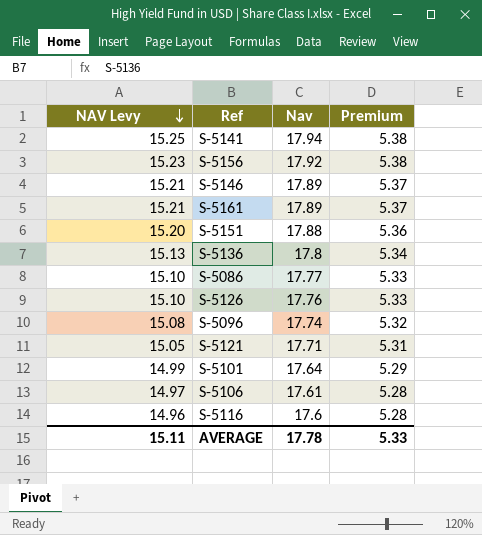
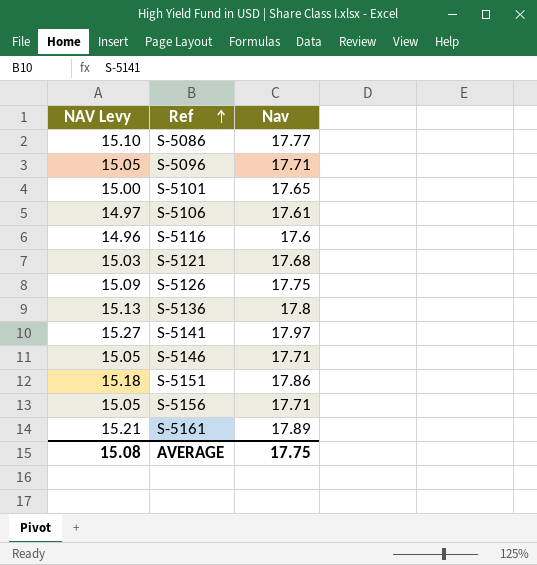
row order: NAV Levy descending -> Ref ascending
column Premium | formula: [Nav] * 0.3 -> none
S-5096 | NAV Levy: 15.08 -> 15.05
S-5096 | Nav: 17.74 -> 17.71
S-5101 | NAV Levy: 14.99 -> 15.00
S-5101 | Nav: 17.64 -> 17.65
S-5121 | NAV Levy: 15.05 -> 15.03
S-5121 | Nav: 17.71 -> 17.68
S-5126 | NAV Levy: 15.10 -> 15.09
S-5126 | Nav: 17.76 -> 17.75
S-5141 | NAV Levy: 15.25 -> 15.27
S-5141 | Nav: 17.94 -> 17.97
S-5146 | NAV Levy: 15.21 -> 15.05
S-5146 | Nav: 17.89 -> 17.71
S-5151 | NAV Levy: 15.20 -> 15.18
S-5151 | Nav: 17.88 -> 17.86
S-5156 | NAV Levy: 15.23 -> 15.05
S-5156 | Nav: 17.92 -> 17.71
AVERAGE | NAV Levy: 15.11 -> 15.08
AVERAGE | Nav: 17.78 -> 17.75

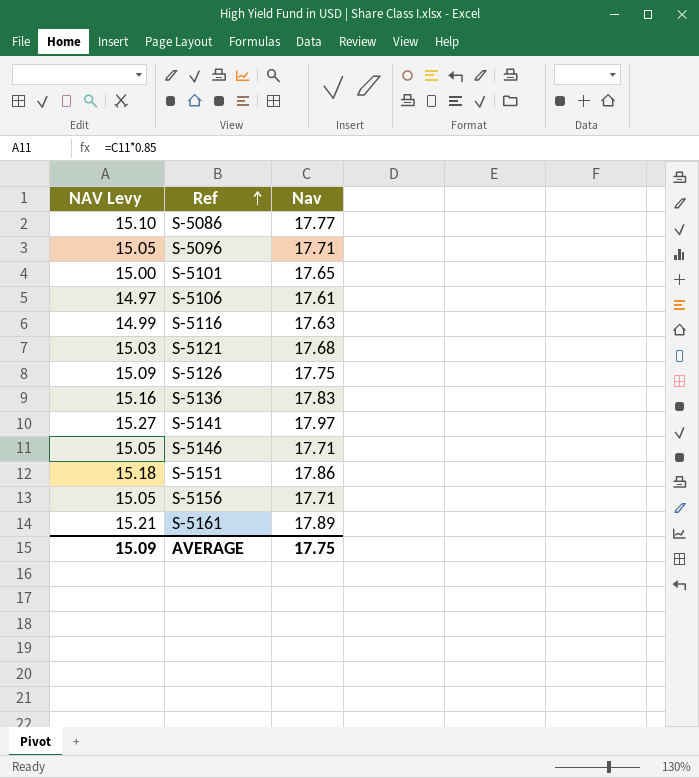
S-5116 | NAV Levy: 14.96 -> 14.99
S-5116 | Nav: 17.6 -> 17.63
S-5136 | NAV Levy: 15.13 -> 15.16
S-5136 | Nav: 17.8 -> 17.83
AVERAGE | NAV Levy: 15.08 -> 15.09

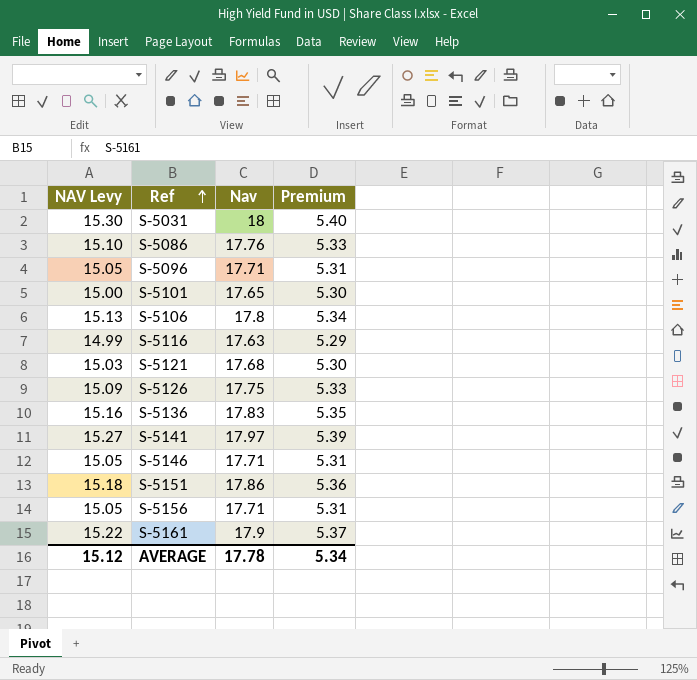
column Premium | formula: none -> [Nav] * 0.3
row S-5031: none -> 15.30 | 18 | 5.40
S-5086 | Nav: 17.77 -> 17.76
S-5106 | NAV Levy: 14.97 -> 15.13
S-5106 | Nav: 17.61 -> 17.8
S-5161 | NAV Levy: 15.21 -> 15.22
S-5161 | Nav: 17.89 -> 17.9
AVERAGE | NAV Levy: 15.09 -> 15.12
AVERAGE | Nav: 17.75 -> 17.78

